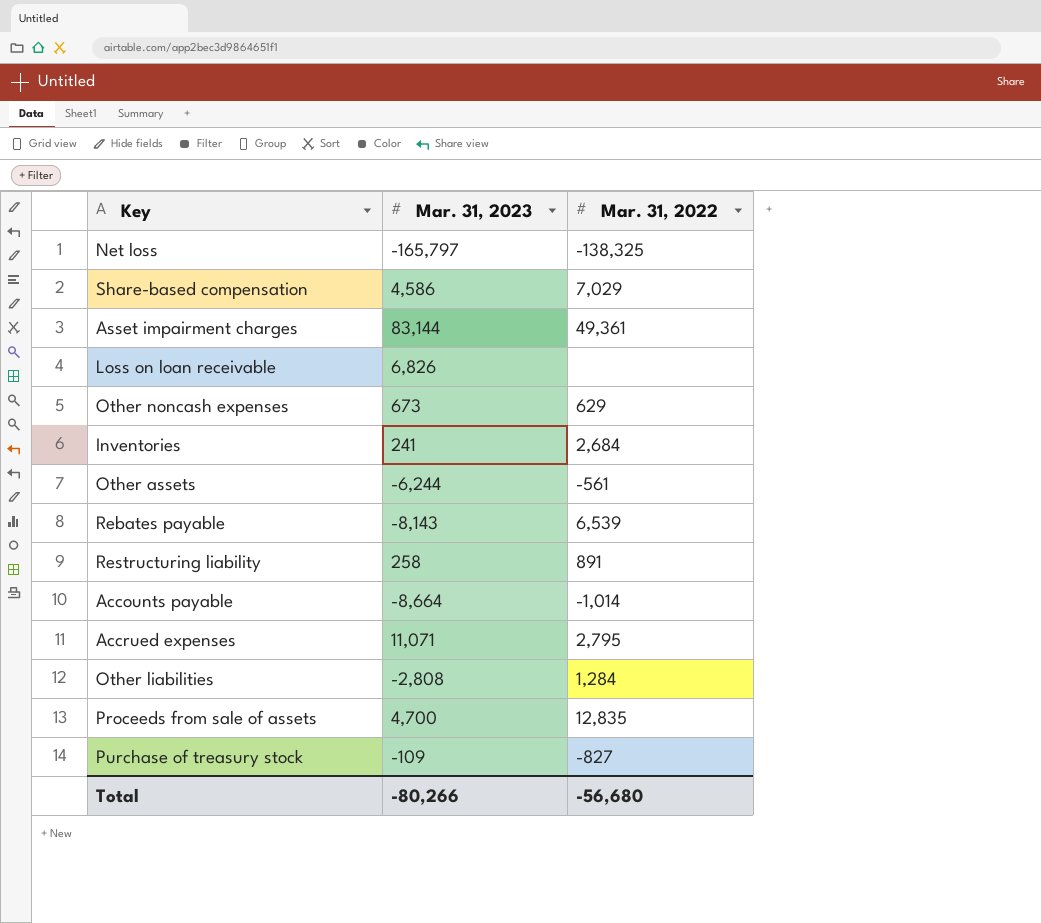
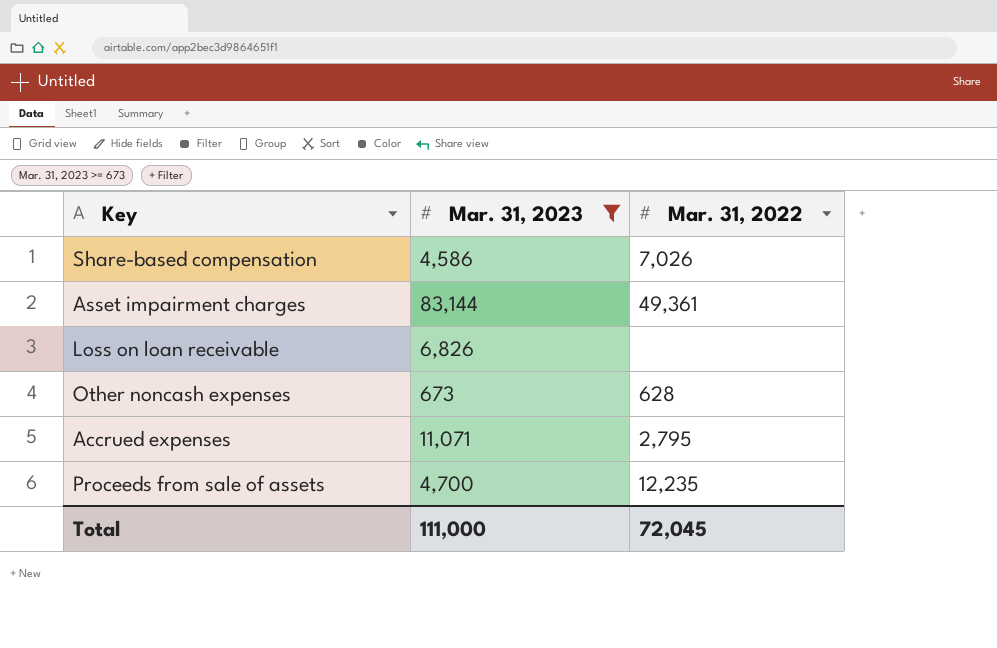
filter: none -> Mar. 31, 2023 >= 673
Share-based compensation | Mar. 31, 2022: 7,029 -> 7,026
Other noncash expenses | Mar. 31, 2022: 629 -> 628
Proceeds from sale of assets | Mar. 31, 2022: 12,835 -> 12,235
Total | Mar. 31, 2023: -80,266 -> 111,000
Total | Mar. 31, 2022: -56,680 -> 72,045

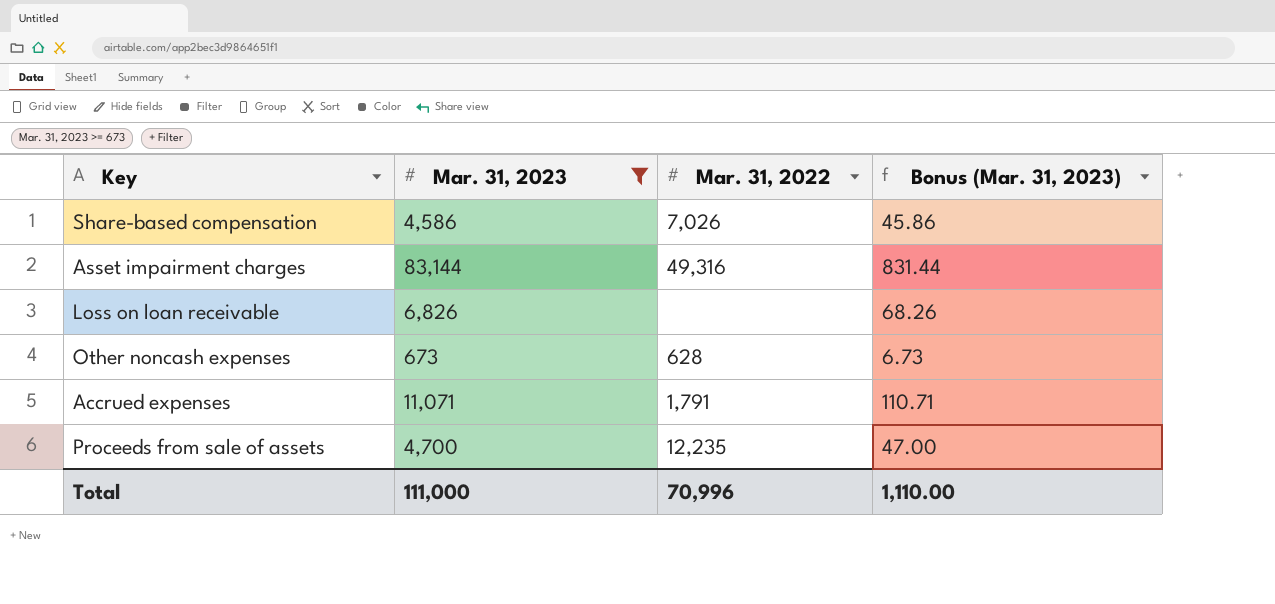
column Bonus (Mar. 31, 2023) | formula: none -> [Mar. 31, 2023] * 0.01
Asset impairment charges | Mar. 31, 2022: 49,361 -> 49,316
Accrued expenses | Mar. 31, 2022: 2,795 -> 1,791
Total | Mar. 31, 2022: 72,045 -> 70,996

